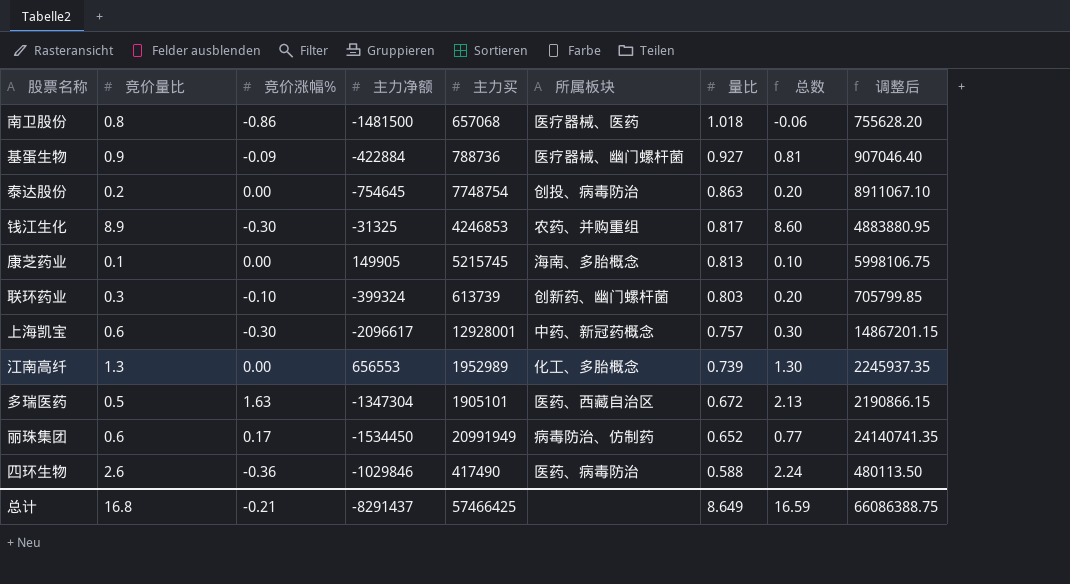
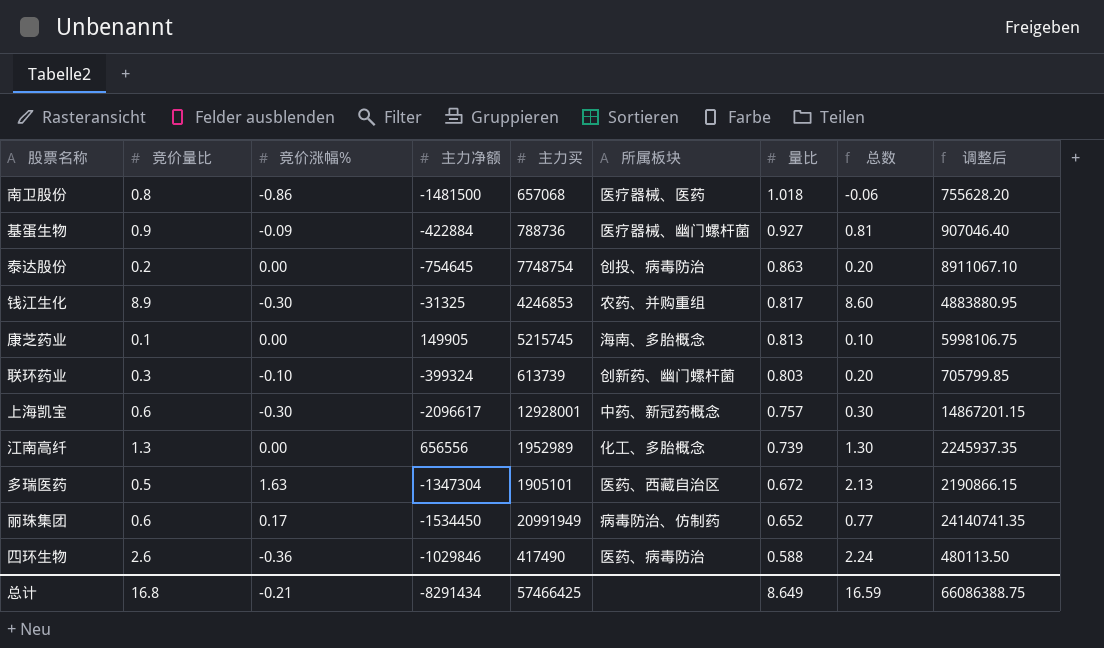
江南高纤 | 主力净额: 656553 -> 656556
总计 | 主力净额: -8291437 -> -8291434

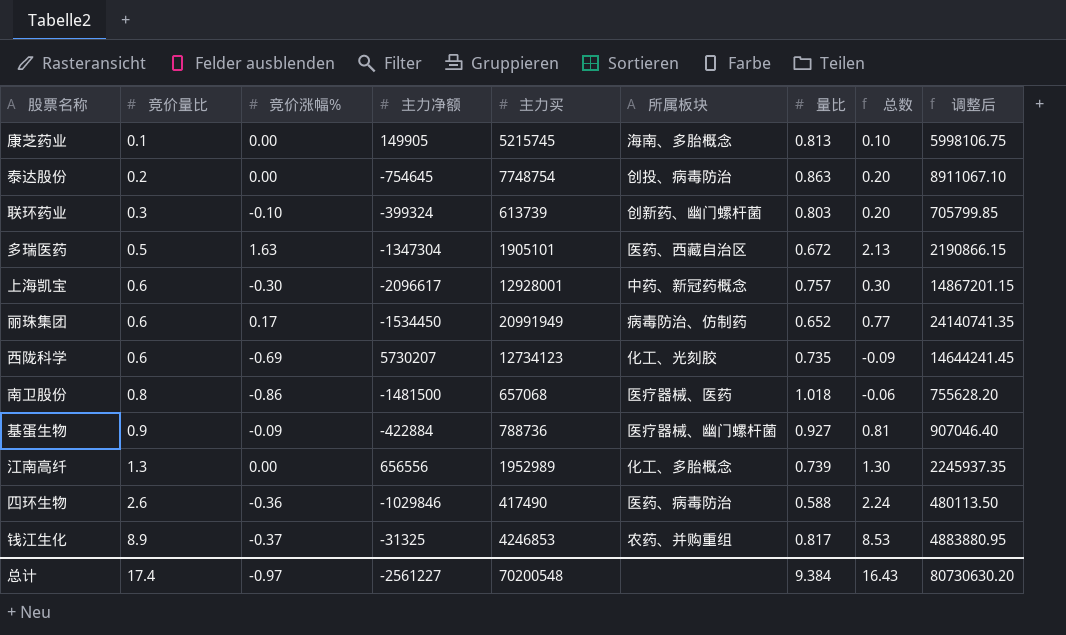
row order: 量比 descending -> 竞价量比 ascending
row 西陇科学: none -> 0.6 | -0.69 | 5730207 | 12734123 | 化工、光刻胶 | 0.735 | -0.09 | 14644241.45
钱江生化 | 竞价涨幅%: -0.30 -> -0.37
钱江生化 | 总数: 8.60 -> 8.53
总计 | 竞价量比: 16.8 -> 17.4
总计 | 竞价涨幅%: -0.21 -> -0.97
总计 | 主力净额: -8291434 -> -2561227
总计 | 主力买: 57466425 -> 70200548
总计 | 量比: 8.649 -> 9.384
总计 | 总数: 16.59 -> 16.43
总计 | 调整后: 66086388.75 -> 80730630.20

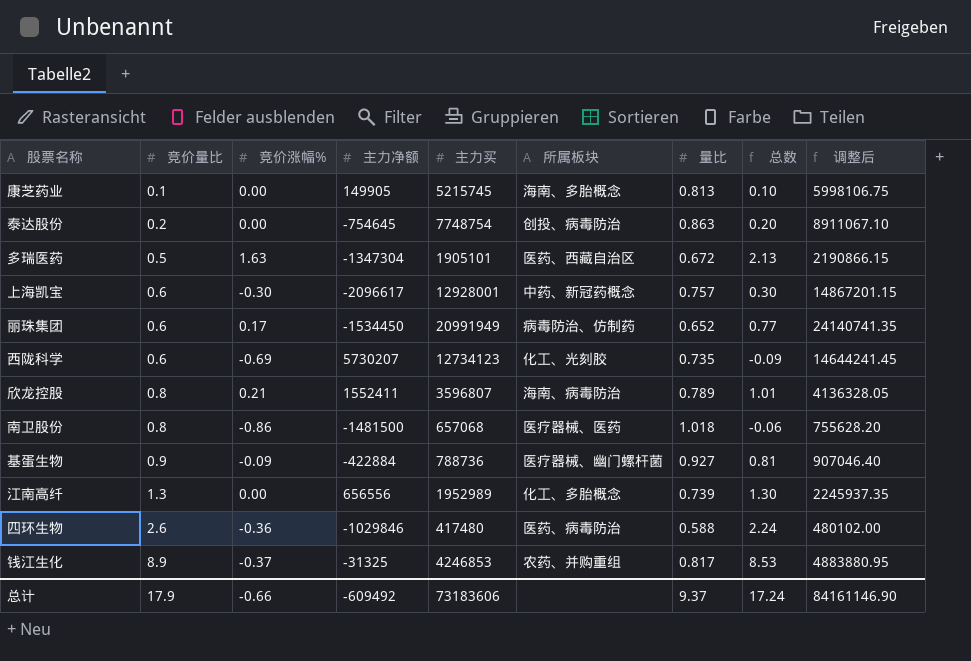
row 联环药业: 0.3 | -0.10 | -399324 | 613739 | 创新药、幽门螺杆菌 | 0.803 | 0.20 | 705799.85 -> none
row 欣龙控股: none -> 0.8 | 0.21 | 1552411 | 3596807 | 海南、病毒防治 | 0.789 | 1.01 | 4136328.05
四环生物 | 主力买: 417490 -> 417480
四环生物 | 调整后: 480113.50 -> 480102.00
总计 | 竞价量比: 17.4 -> 17.9
总计 | 竞价涨幅%: -0.97 -> -0.66
总计 | 主力净额: -2561227 -> -609492
总计 | 主力买: 70200548 -> 73183606
总计 | 量比: 9.384 -> 9.37
总计 | 总数: 16.43 -> 17.24
总计 | 调整后: 80730630.20 -> 84161146.90

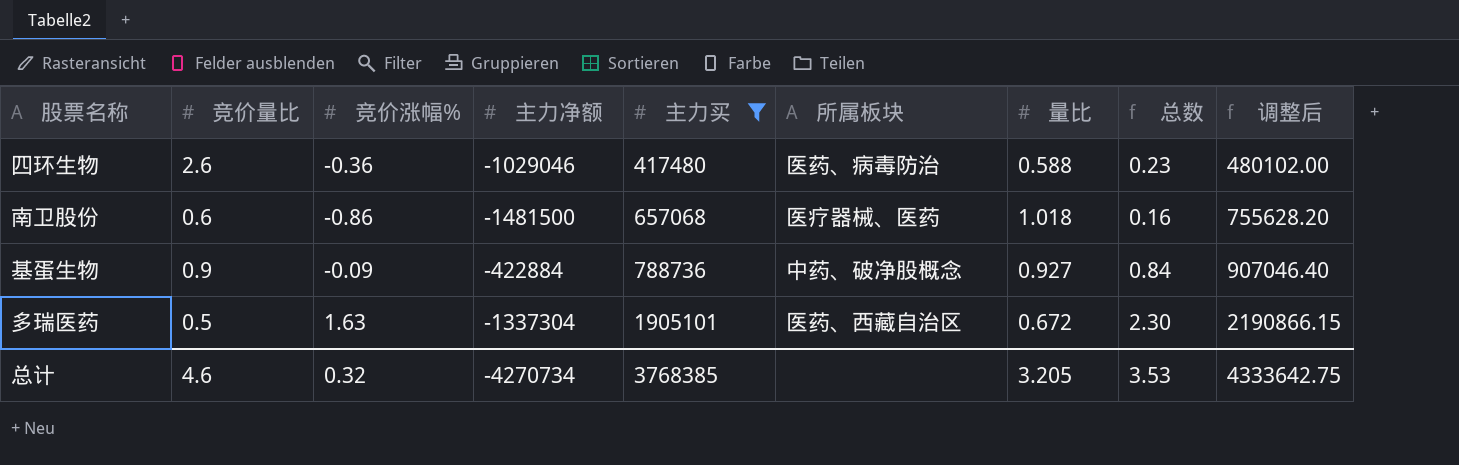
filter: none -> 主力买 <= 1905101
row order: 竞价量比 ascending -> 主力买 ascending
column 总数 | formula: [竞价量比] + [竞价涨幅%] -> [竞价涨幅%] + [量比]
四环生物 | 主力净额: -1029846 -> -1029046
南卫股份 | 竞价量比: 0.8 -> 0.6
基蛋生物 | 所属板块: 医疗器械、幽门螺杆菌 -> 中药、破净股概念
多瑞医药 | 主力净额: -1347304 -> -1337304
总计 | 竞价量比: 17.9 -> 4.6
总计 | 竞价涨幅%: -0.66 -> 0.32
总计 | 主力净额: -609492 -> -4270734
总计 | 主力买: 73183606 -> 3768385
总计 | 量比: 9.37 -> 3.205
总计 | 总数: 17.24 -> 3.53
总计 | 调整后: 84161146.90 -> 4333642.75

